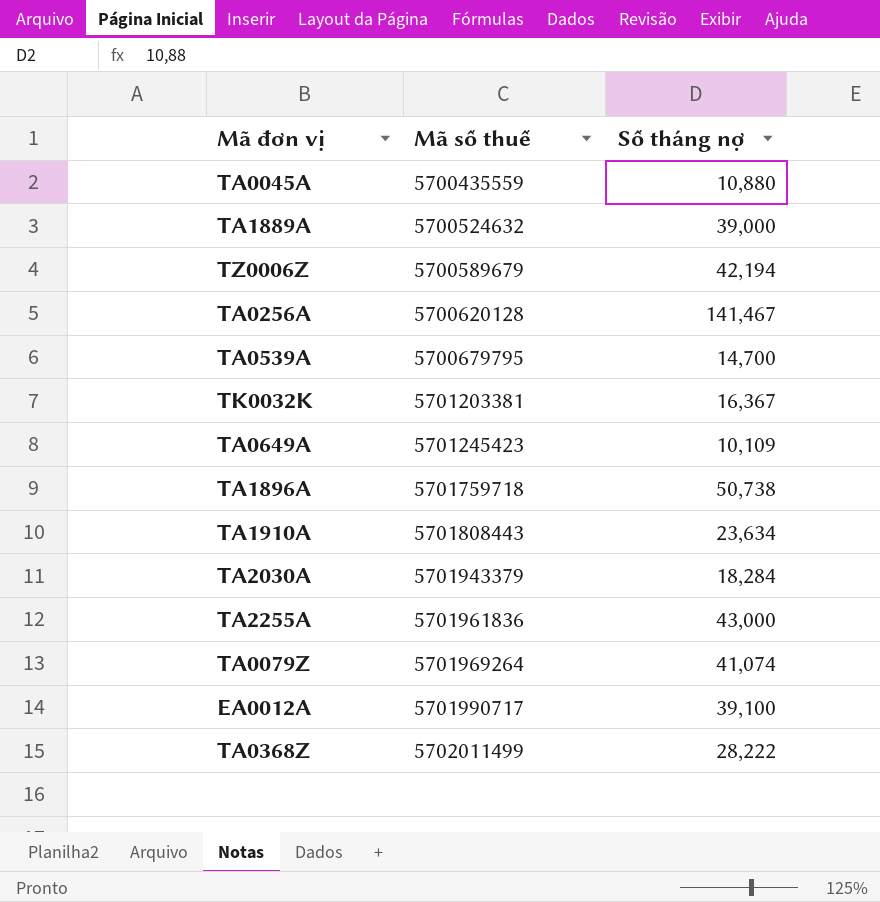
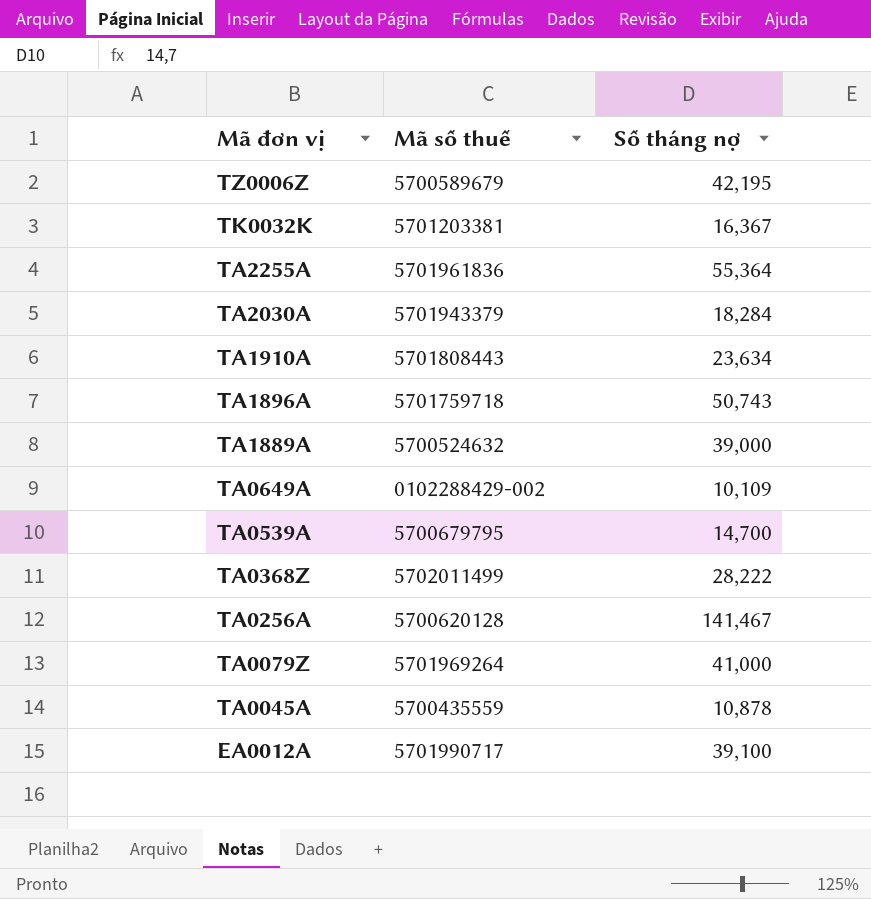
row order: Mã số thuế ascending -> Mã đơn vị descending
TZ0006Z | Số tháng nợ: 42,194 -> 42,195
TA2255A | Số tháng nợ: 43,000 -> 55,364
TA1896A | Số tháng nợ: 50,738 -> 50,743
TA0649A | Mã số thuế: 5701245423 -> 0102288429-002
TA0079Z | Số tháng nợ: 41,074 -> 41,000
TA0045A | Số tháng nợ: 10,880 -> 10,878

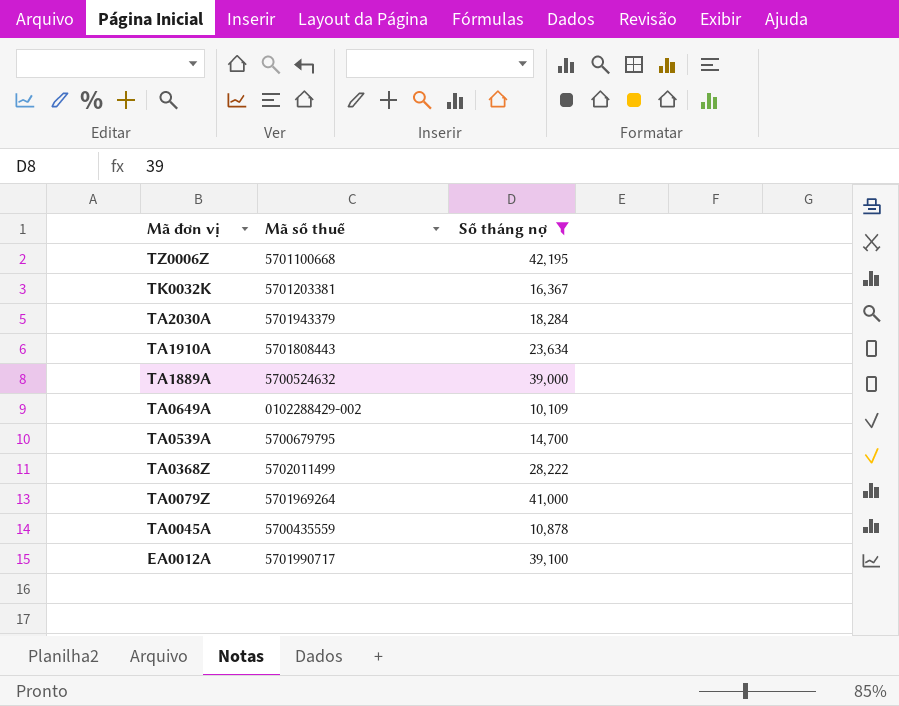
filter: none -> Số tháng nợ <= 42,195
TZ0006Z | Mã số thuế: 5700589679 -> 5701100668

